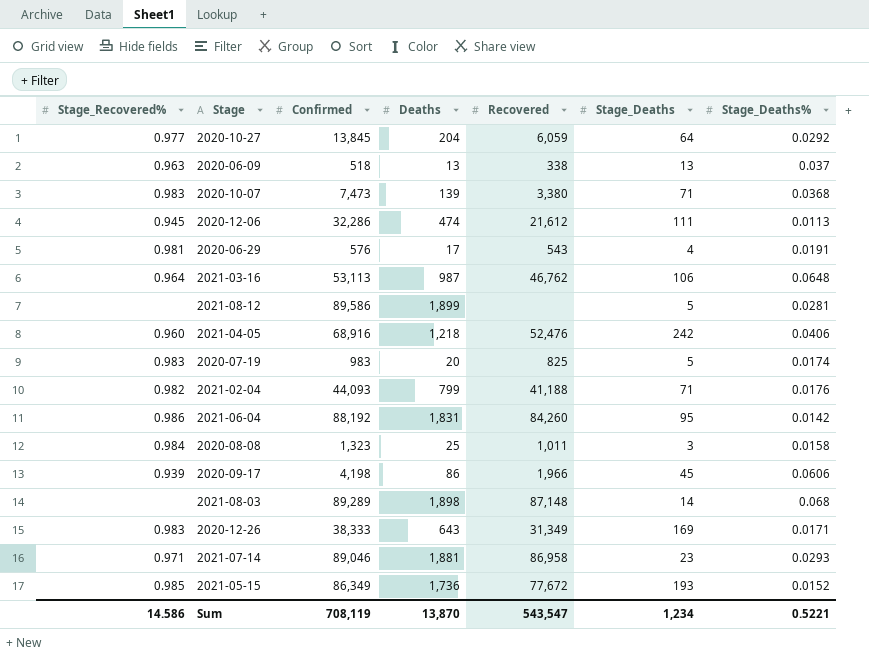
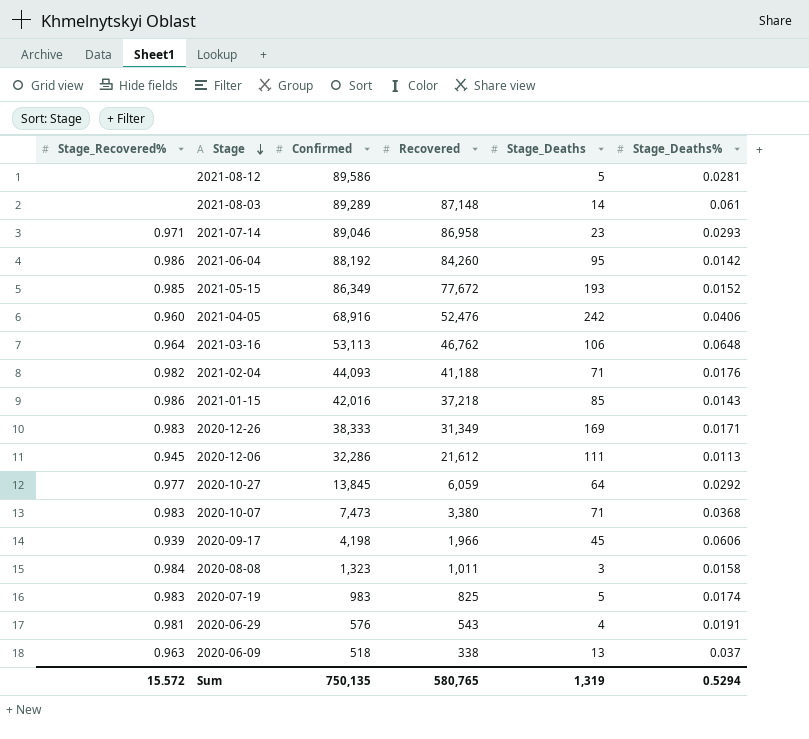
row order: none -> Stage descending
column Deaths | position: 4 -> none
2021-08-03 | Stage_Deaths%: 0.068 -> 0.061
row 2021-01-15: none -> 0.986 | 42,016 | 37,218 | 85 | 0.0143
Sum | Stage_Recovered%: 14.586 -> 15.572
Sum | Confirmed: 708,119 -> 750,135
Sum | Recovered: 543,547 -> 580,765
Sum | Stage_Deaths: 1,234 -> 1,319
Sum | Stage_Deaths%: 0.5221 -> 0.5294

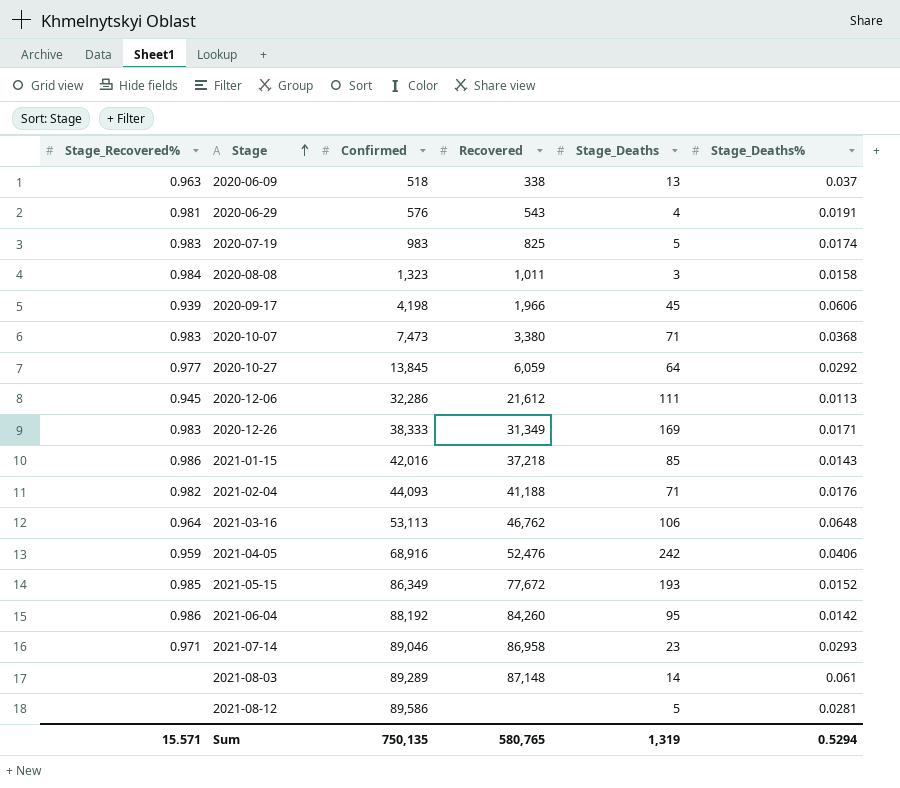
row order: Stage descending -> Stage ascending
2021-04-05 | Stage_Recovered%: 0.960 -> 0.959
Sum | Stage_Recovered%: 15.572 -> 15.571

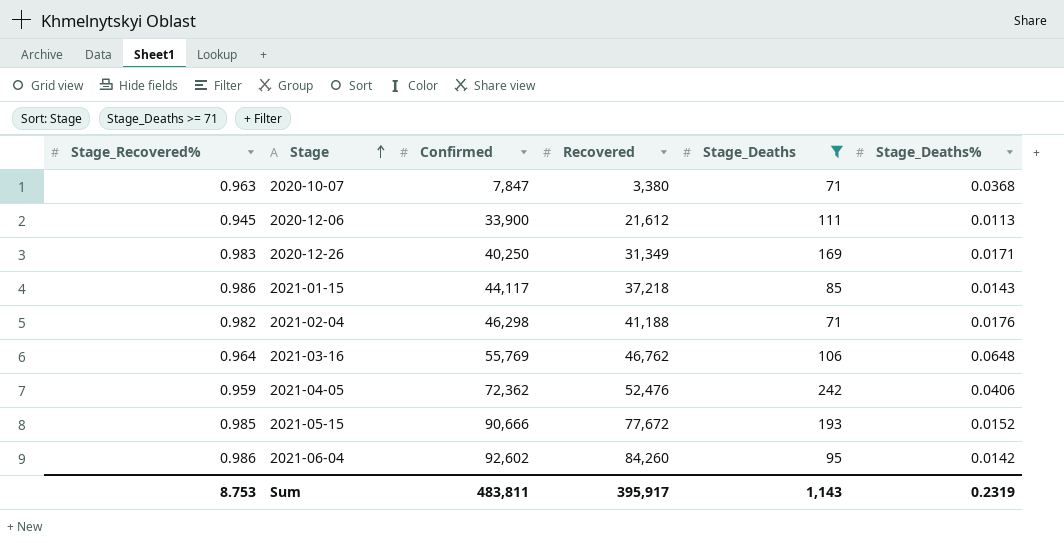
filter: none -> Stage_Deaths >= 71
2020-10-07 | Stage_Recovered%: 0.983 -> 0.963
2020-10-07 | Confirmed: 7,473 -> 7,847
2020-12-06 | Confirmed: 32,286 -> 33,900
2020-12-26 | Confirmed: 38,333 -> 40,250
2021-01-15 | Confirmed: 42,016 -> 44,117
2021-02-04 | Confirmed: 44,093 -> 46,298
2021-03-16 | Confirmed: 53,113 -> 55,769
2021-04-05 | Confirmed: 68,916 -> 72,362
2021-05-15 | Confirmed: 86,349 -> 90,666
2021-06-04 | Confirmed: 88,192 -> 92,602
Sum | Stage_Recovered%: 15.571 -> 8.753
Sum | Confirmed: 750,135 -> 483,811
Sum | Recovered: 580,765 -> 395,917
Sum | Stage_Deaths: 1,319 -> 1,143
Sum | Stage_Deaths%: 0.5294 -> 0.2319

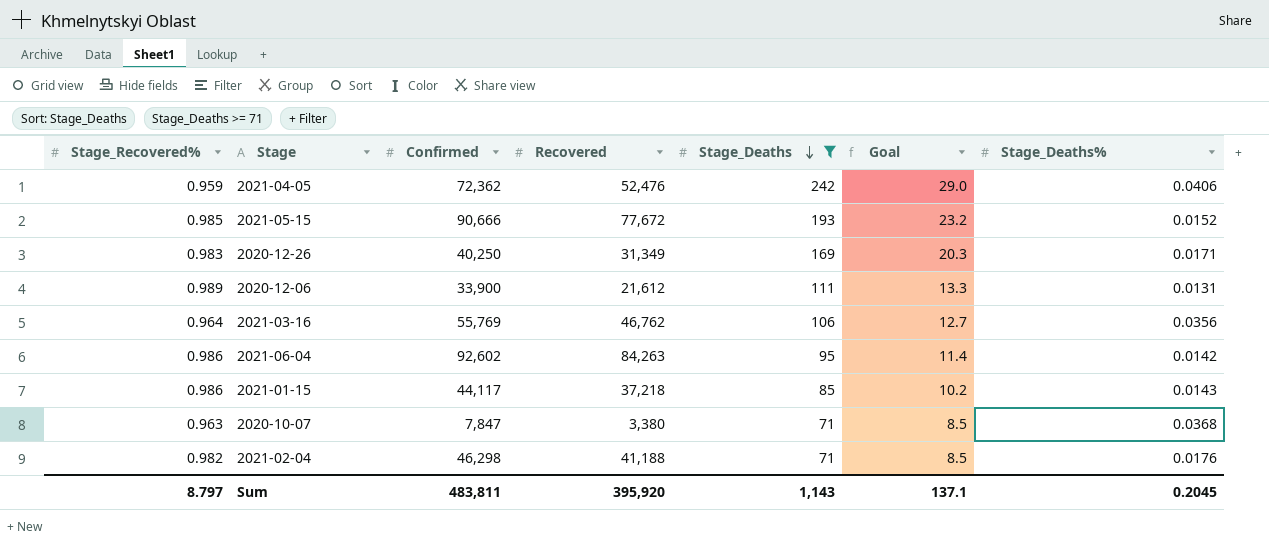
row order: Stage ascending -> Stage_Deaths descending
column Goal | formula: none -> [Stage_Deaths] * 0.12
2020-12-06 | Stage_Recovered%: 0.945 -> 0.989
2020-12-06 | Stage_Deaths%: 0.0113 -> 0.0131
2021-03-16 | Stage_Deaths%: 0.0648 -> 0.0356
2021-06-04 | Recovered: 84,260 -> 84,263
Sum | Stage_Recovered%: 8.753 -> 8.797
Sum | Recovered: 395,917 -> 395,920
Sum | Stage_Deaths%: 0.2319 -> 0.2045

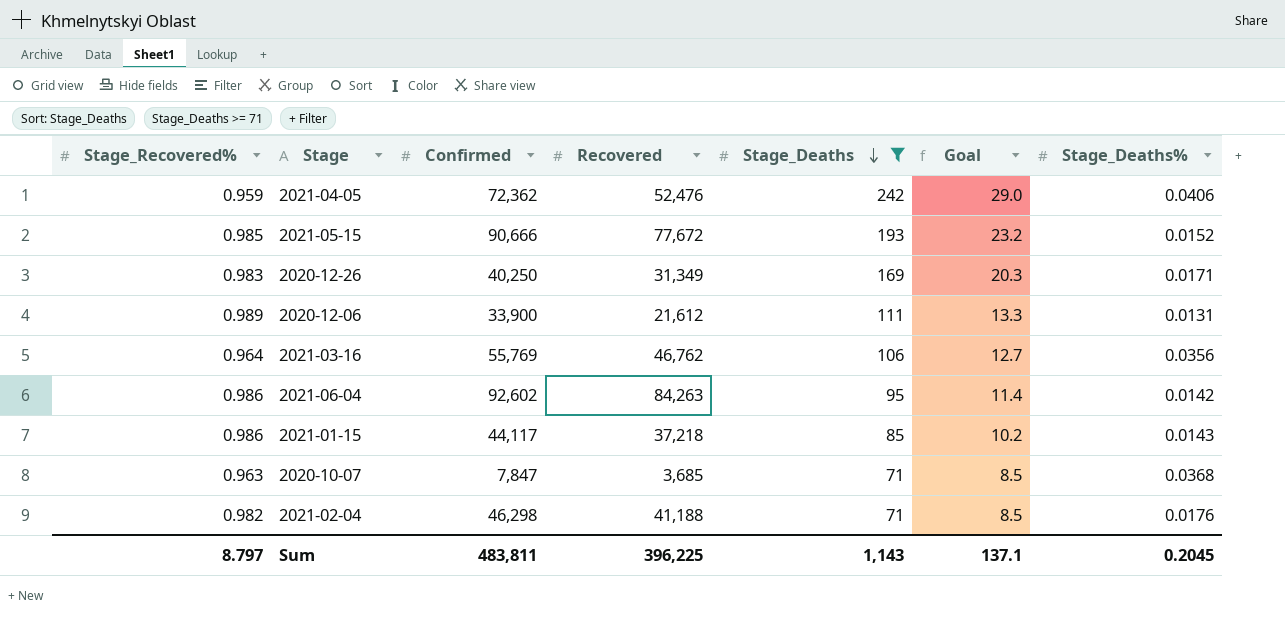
2020-10-07 | Recovered: 3,380 -> 3,685
Sum | Recovered: 395,920 -> 396,225

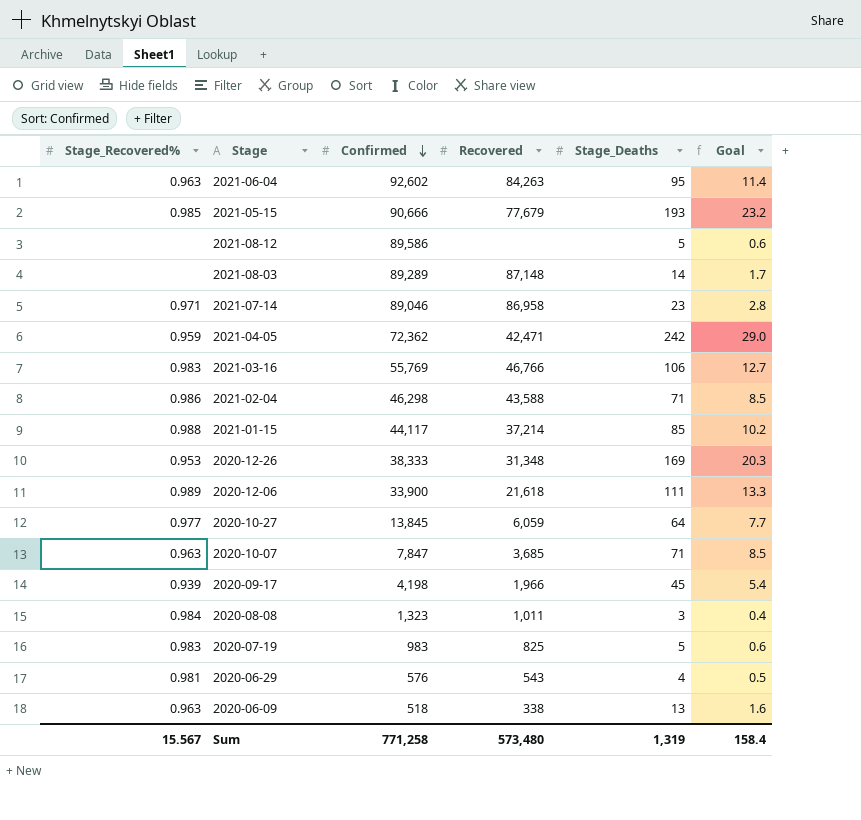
filter: Stage_Deaths >= 71 -> none
row order: Stage_Deaths descending -> Confirmed descending
column Stage_Deaths% | position: 7 -> none
2021-06-04 | Stage_Recovered%: 0.986 -> 0.963
2021-05-15 | Recovered: 77,672 -> 77,679
2021-04-05 | Recovered: 52,476 -> 42,471
2021-03-16 | Stage_Recovered%: 0.964 -> 0.983
2021-03-16 | Recovered: 46,762 -> 46,766
2021-02-04 | Stage_Recovered%: 0.982 -> 0.986
2021-02-04 | Recovered: 41,188 -> 43,588
2021-01-15 | Stage_Recovered%: 0.986 -> 0.988
2021-01-15 | Recovered: 37,218 -> 37,214
2020-12-26 | Stage_Recovered%: 0.983 -> 0.953
2020-12-26 | Confirmed: 40,250 -> 38,333
2020-12-26 | Recovered: 31,349 -> 31,348
2020-12-06 | Recovered: 21,612 -> 21,618
Sum | Stage_Recovered%: 8.797 -> 15.567
Sum | Confirmed: 483,811 -> 771,258
Sum | Recovered: 396,225 -> 573,480
Sum | Stage_Deaths: 1,143 -> 1,319
Sum | Goal: 137.1 -> 158.4

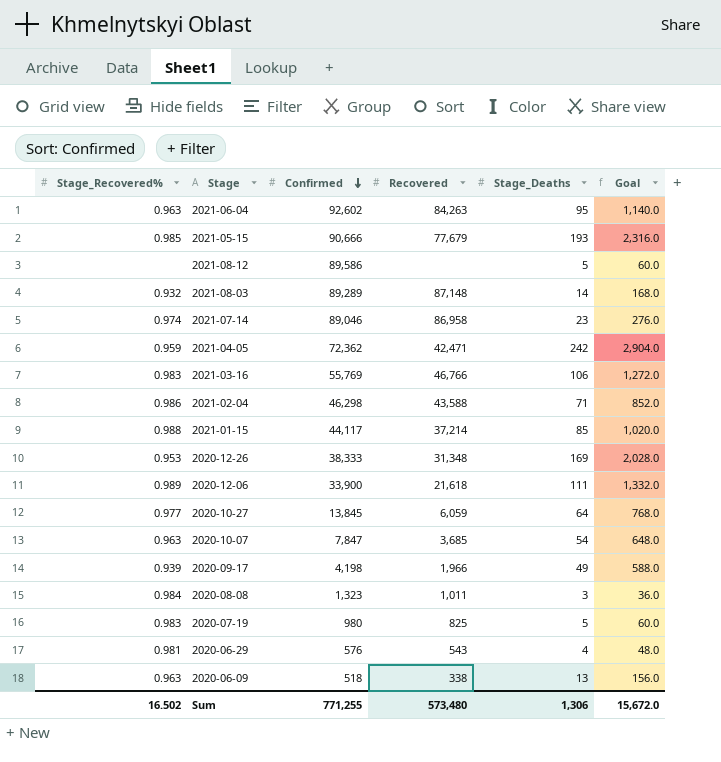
column Goal | formula: [Stage_Deaths] * 0.12 -> [Stage_Deaths] * 12
2021-08-03 | Stage_Recovered%: none -> 0.932
2021-07-14 | Stage_Recovered%: 0.971 -> 0.974
2020-10-07 | Stage_Deaths: 71 -> 54
2020-09-17 | Stage_Deaths: 45 -> 49
2020-07-19 | Confirmed: 983 -> 980
Sum | Stage_Recovered%: 15.567 -> 16.502
Sum | Confirmed: 771,258 -> 771,255
Sum | Stage_Deaths: 1,319 -> 1,306
Sum | Goal: 158.4 -> 15,672.0

